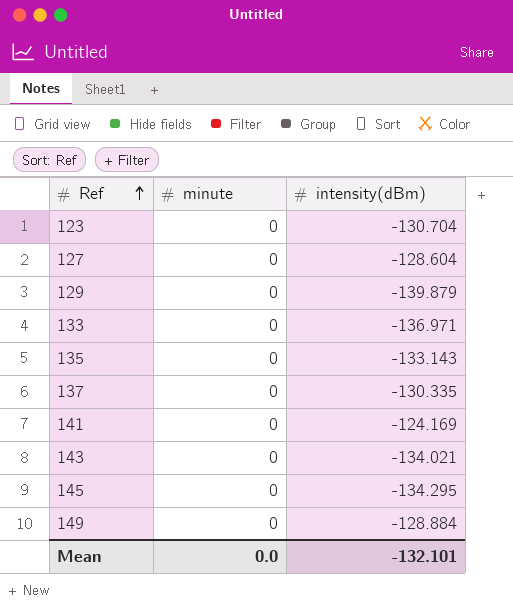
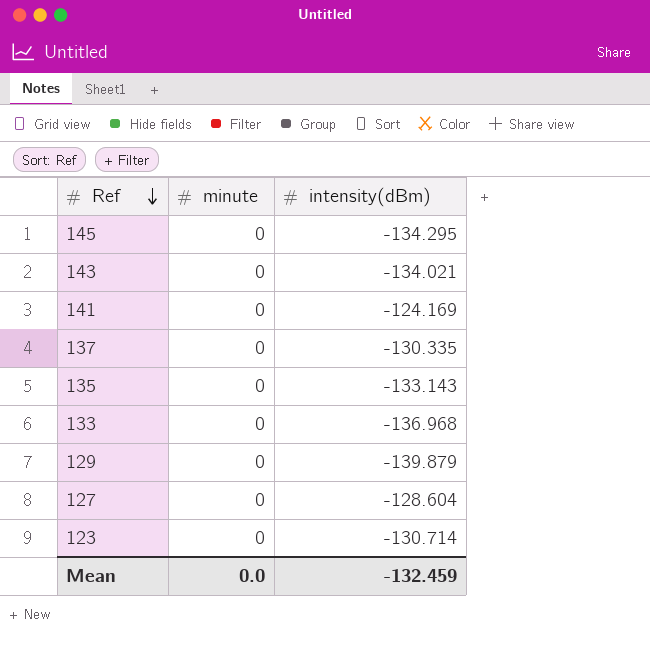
row order: Ref ascending -> Ref descending
row 149: 0 | -128.884 -> none
133 | intensity(dBm): -136.971 -> -136.968
123 | intensity(dBm): -130.704 -> -130.714
Mean | intensity(dBm): -132.101 -> -132.459

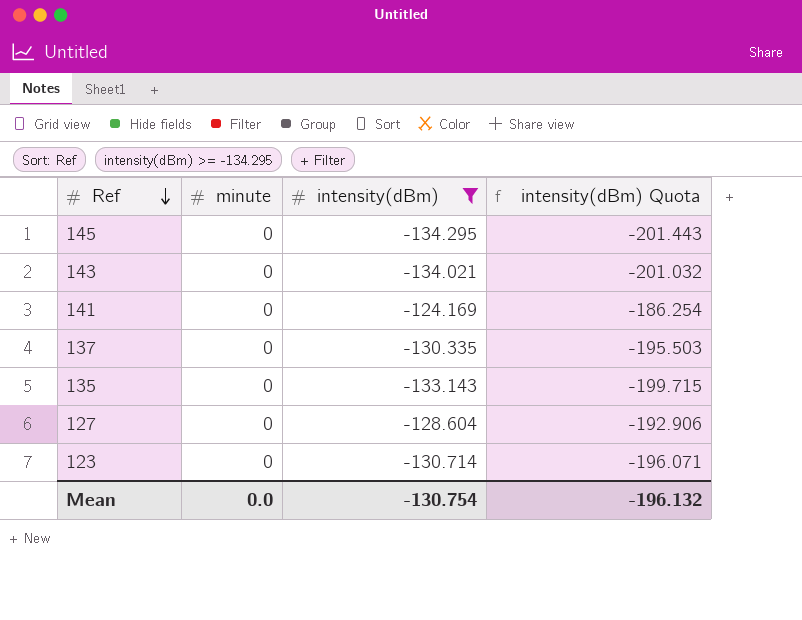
filter: none -> intensity(dBm) >= -134.295
column intensity(dBm) Quota | formula: none -> [intensity(dBm)] * 1.5
Mean | intensity(dBm): -132.459 -> -130.754

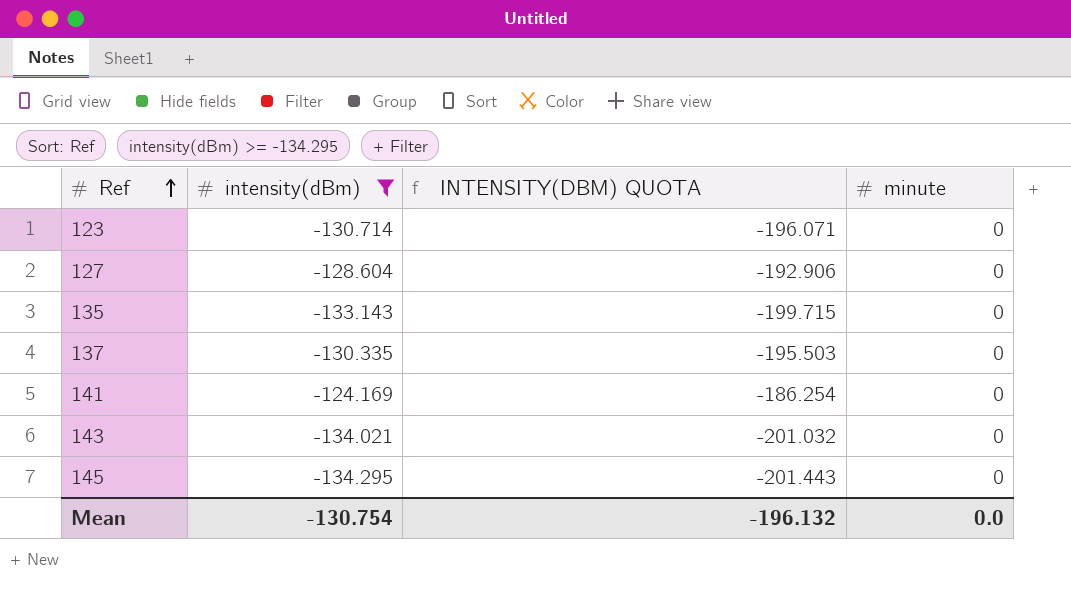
row order: Ref descending -> Ref ascending
column name: intensity(dBm) Quota -> INTENSITY(DBM) QUOTA
column minute | position: 2 -> 4

